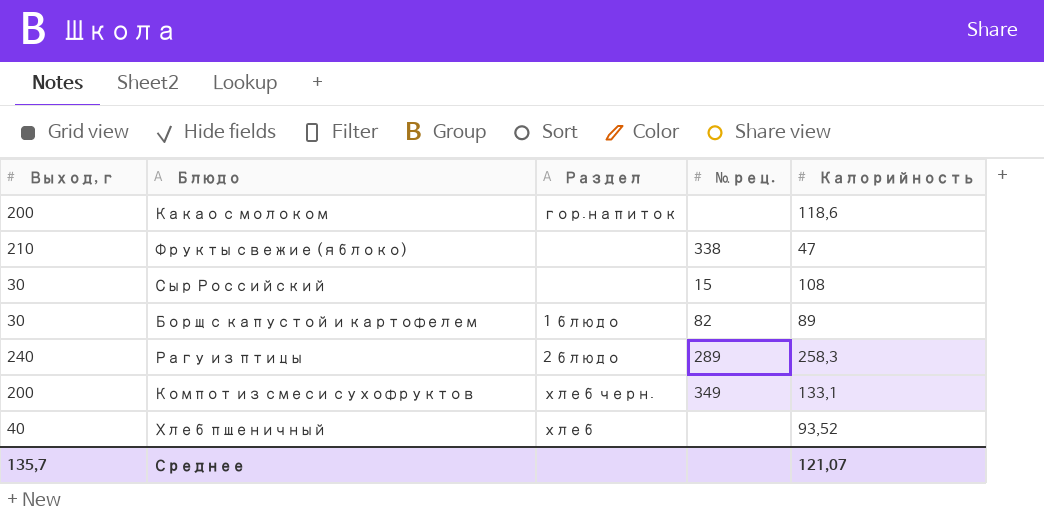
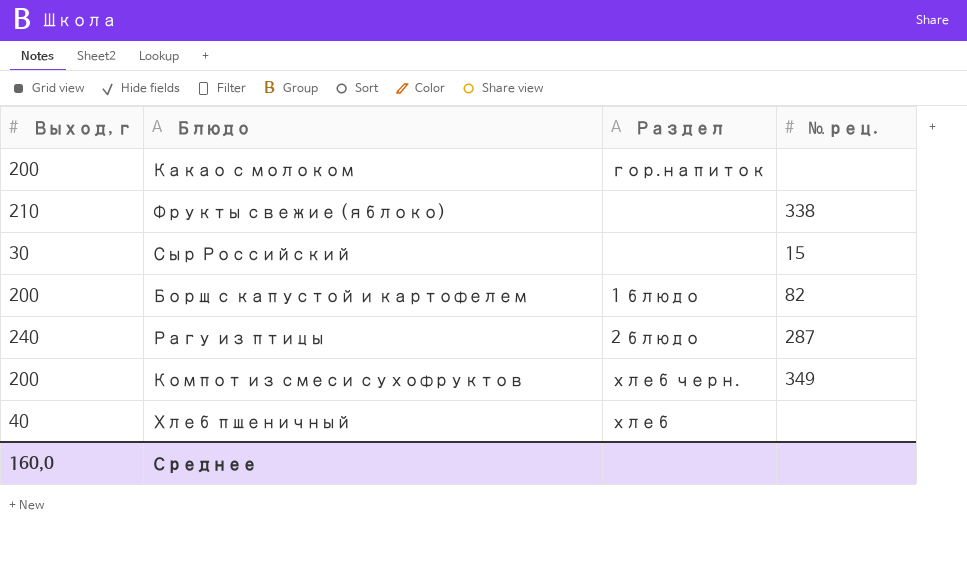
column Калорийность | position: 5 -> none
Борщ с капустой и картофелем | Выход, г: 30 -> 200
Рагу из птицы | № рец.: 289 -> 287
Среднее | Выход, г: 135,7 -> 160,0

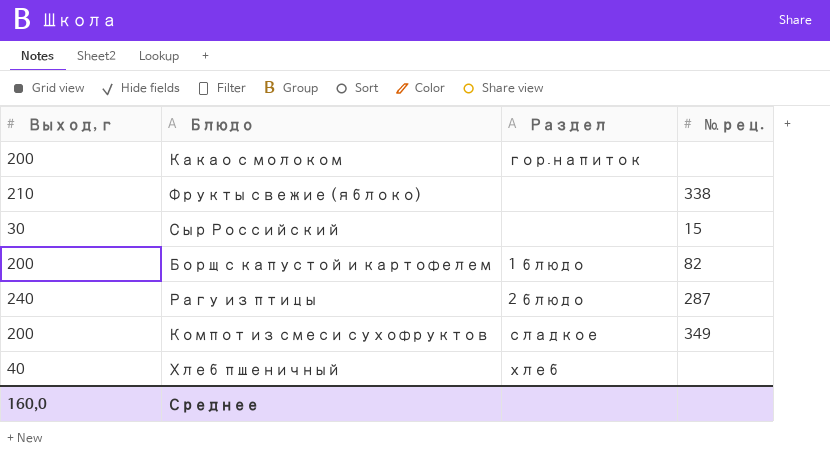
Компот из смеси сухофруктов | Раздел: хлеб черн. -> сладкое

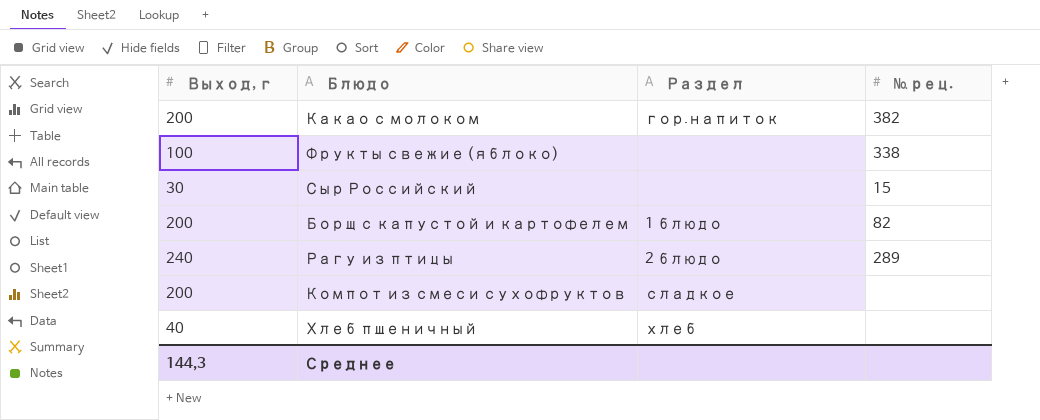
Какао с молоком | № рец.: none -> 382
Фрукты свежие (яблоко) | Выход, г: 210 -> 100
Рагу из птицы | № рец.: 287 -> 289
Компот из смеси сухофруктов | № рец.: 349 -> none
Среднее | Выход, г: 160,0 -> 144,3

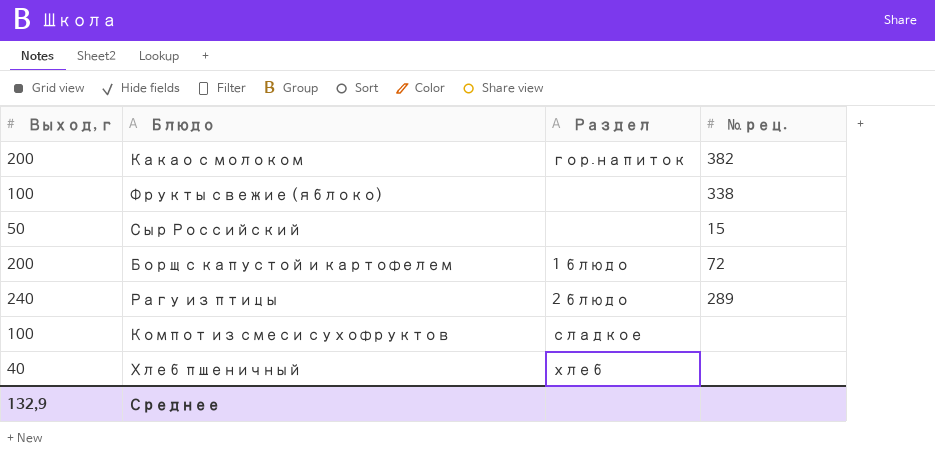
Сыр Российский | Выход, г: 30 -> 50
Борщ с капустой и картофелем | № рец.: 82 -> 72
Компот из смеси сухофруктов | Выход, г: 200 -> 100
Среднее | Выход, г: 144,3 -> 132,9

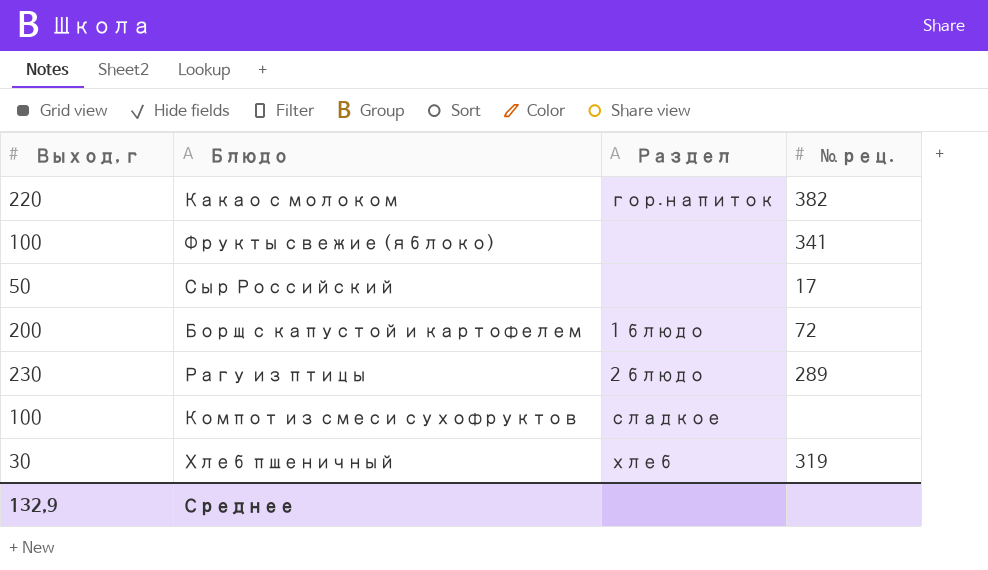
Какао с молоком | Выход, г: 200 -> 220
Фрукты свежие (яблоко) | № рец.: 338 -> 341
Сыр Российский | № рец.: 15 -> 17
Рагу из птицы | Выход, г: 240 -> 230
Хлеб пшеничный | Выход, г: 40 -> 30
Хлеб пшеничный | № рец.: none -> 319

